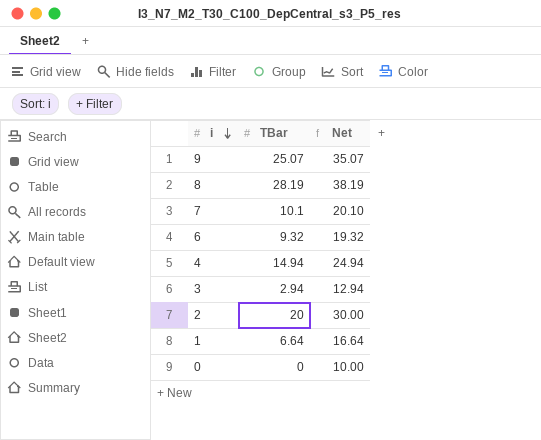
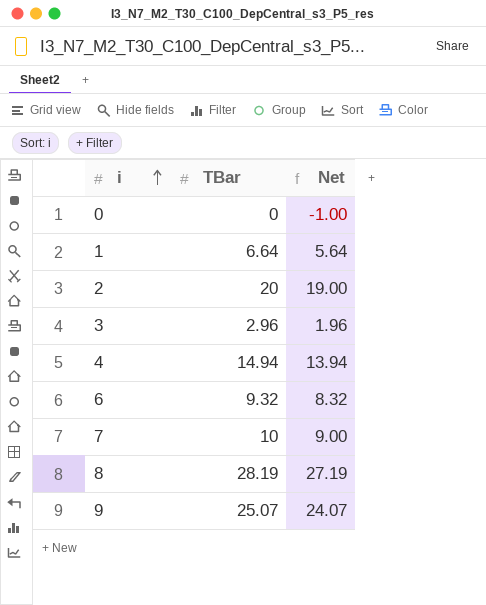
row order: i descending -> i ascending
column Net | formula: [TBar] + 10 -> [TBar] - 1
3 | TBar: 2.94 -> 2.96
7 | TBar: 10.1 -> 10

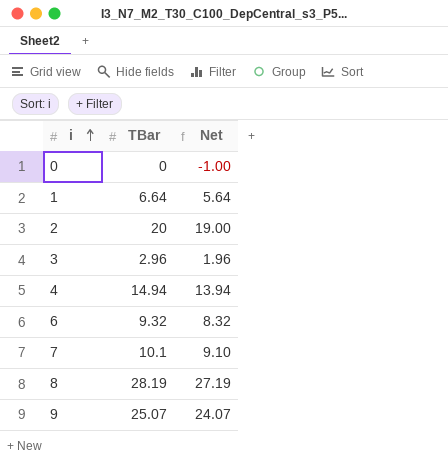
7 | TBar: 10 -> 10.1
7 | Net: 9.00 -> 9.10

